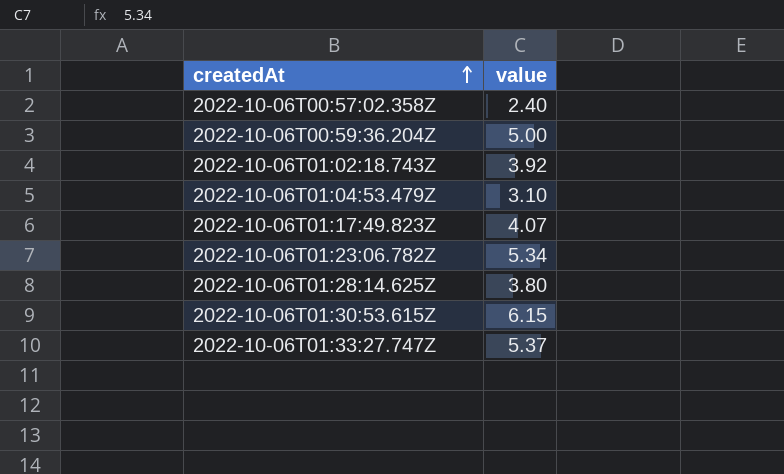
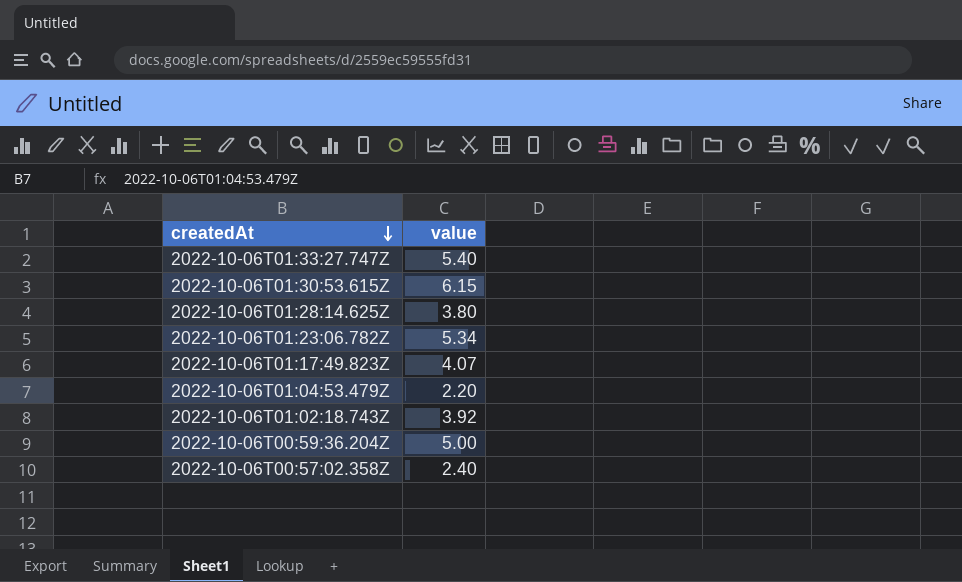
row order: createdAt ascending -> createdAt descending
2022-10-06T01:33:27.747Z | value: 5.37 -> 5.40
2022-10-06T01:04:53.479Z | value: 3.10 -> 2.20

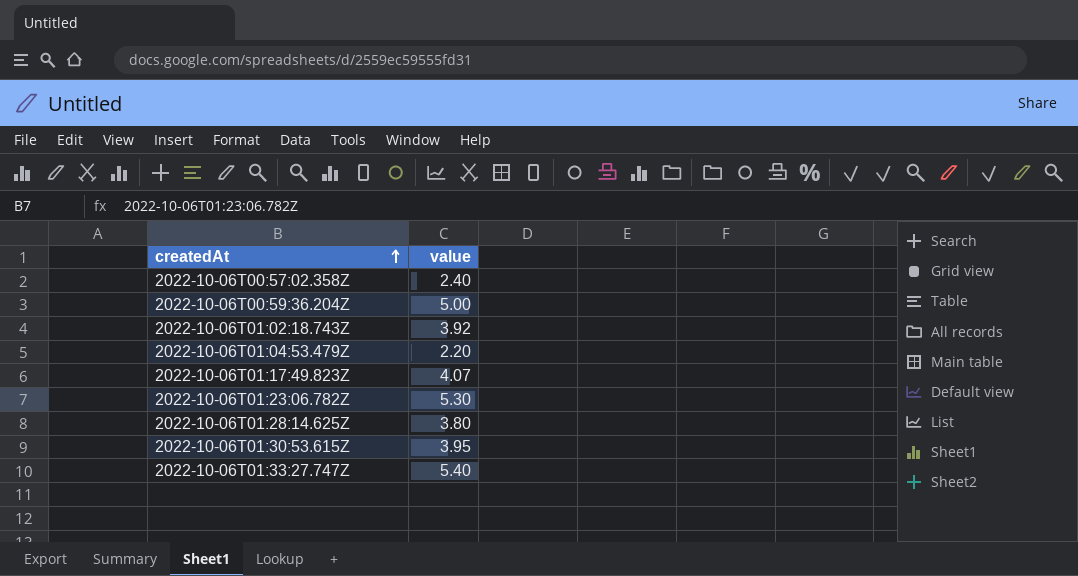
row order: createdAt descending -> createdAt ascending
2022-10-06T01:23:06.782Z | value: 5.34 -> 5.30
2022-10-06T01:30:53.615Z | value: 6.15 -> 3.95

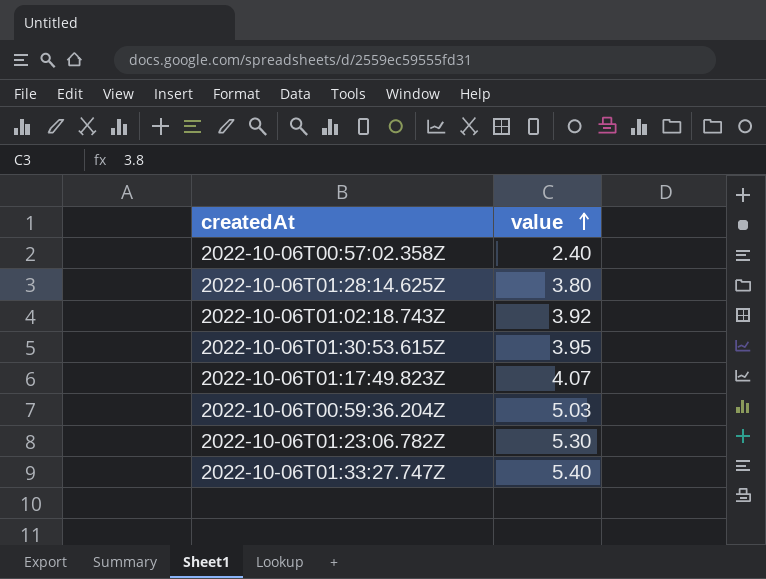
row order: createdAt ascending -> value ascending
row 2022-10-06T01:04:53.479Z: 2.20 -> none
2022-10-06T00:59:36.204Z | value: 5.00 -> 5.03

